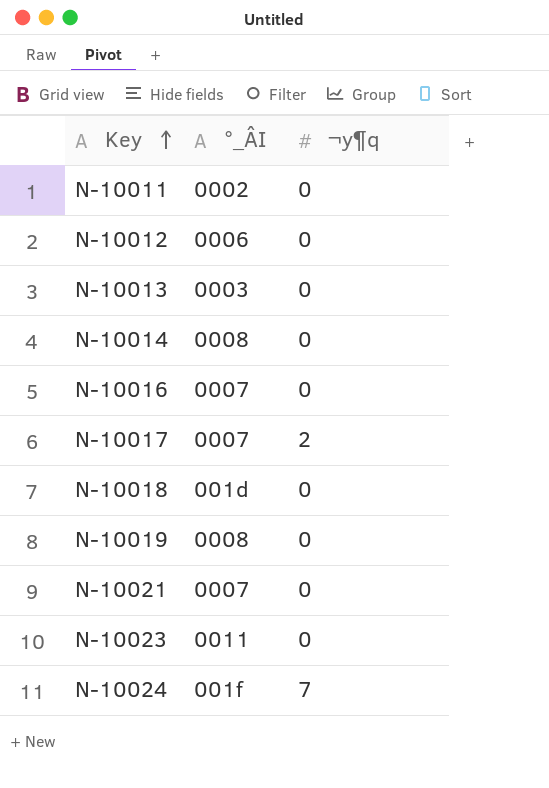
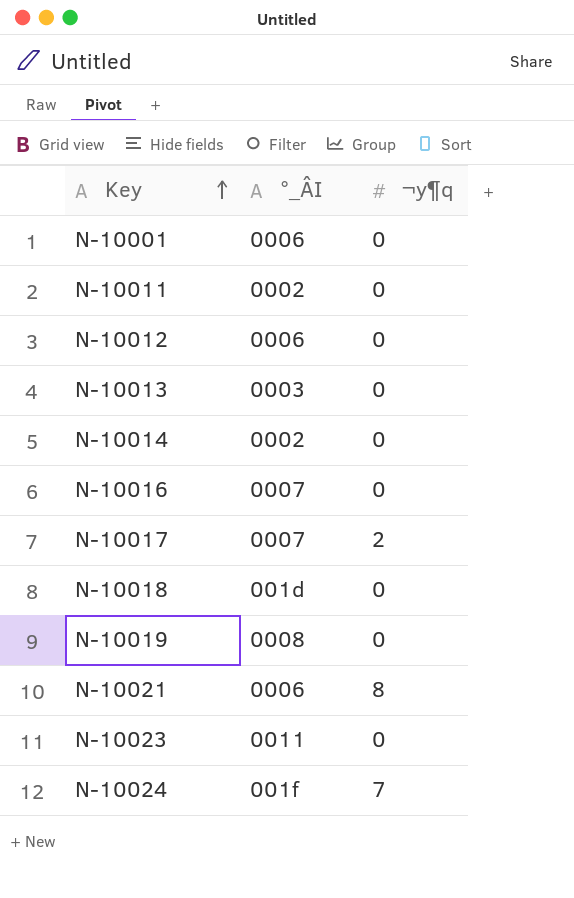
row N-10001: none -> 0006 | 0
N-10014 | °_ÂI: 0008 -> 0002
N-10021 | °_ÂI: 0007 -> 0006
N-10021 | ¬y¶q: 0 -> 8

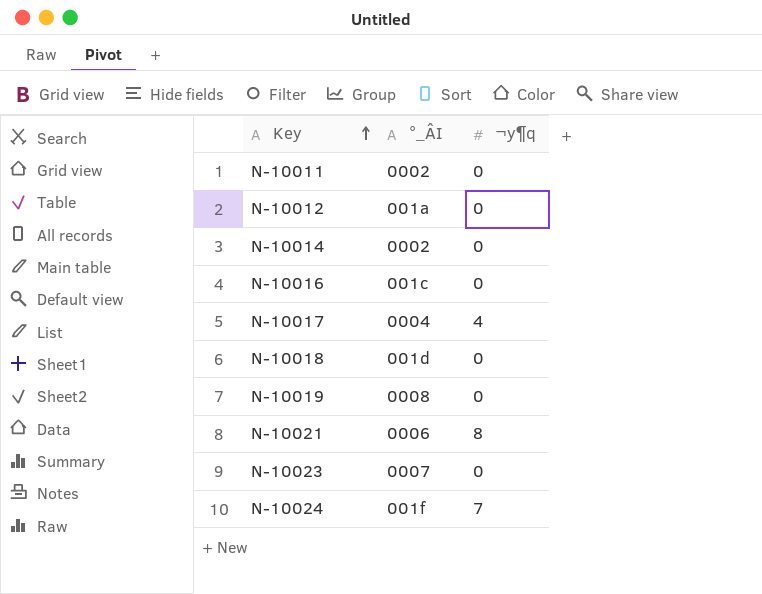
row N-10001: 0006 | 0 -> none
row N-10013: 0003 | 0 -> none
N-10012 | °_ÂI: 0006 -> 001a
N-10016 | °_ÂI: 0007 -> 001c
N-10017 | °_ÂI: 0007 -> 0004
N-10017 | ¬y¶q: 2 -> 4
N-10023 | °_ÂI: 0011 -> 0007

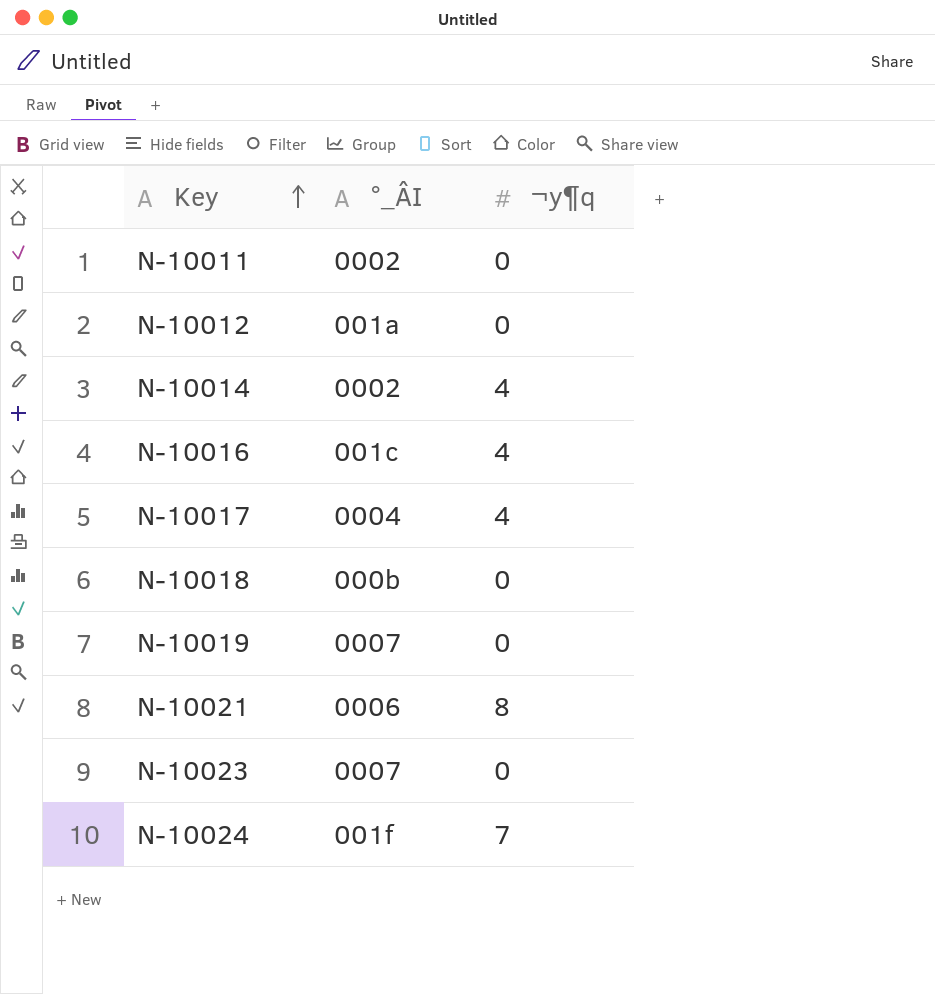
N-10014 | ¬y¶q: 0 -> 4
N-10016 | ¬y¶q: 0 -> 4
N-10018 | °_ÂI: 001d -> 000b
N-10019 | °_ÂI: 0008 -> 0007

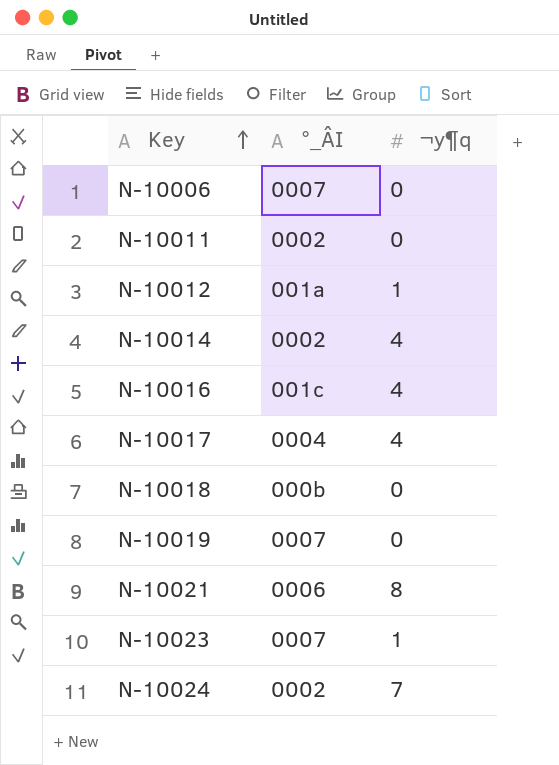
row N-10006: none -> 0007 | 0
N-10012 | ¬y¶q: 0 -> 1
N-10023 | ¬y¶q: 0 -> 1
N-10024 | °_ÂI: 001f -> 0002

